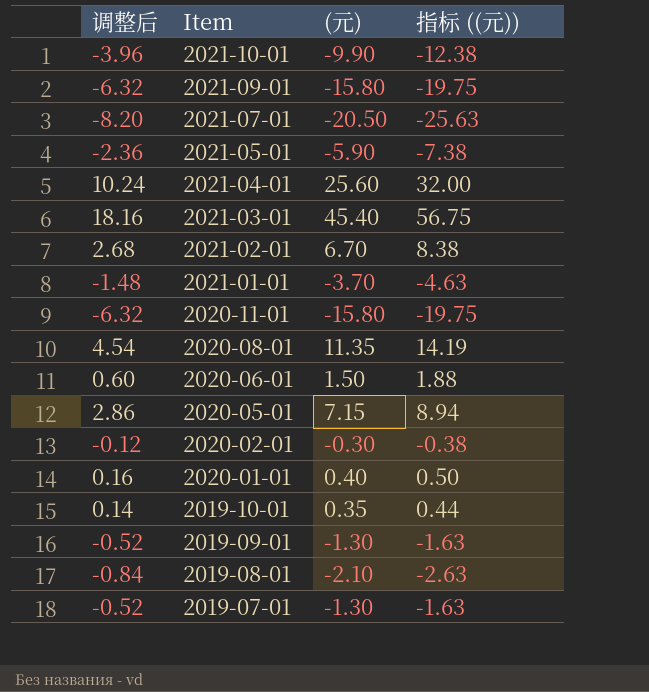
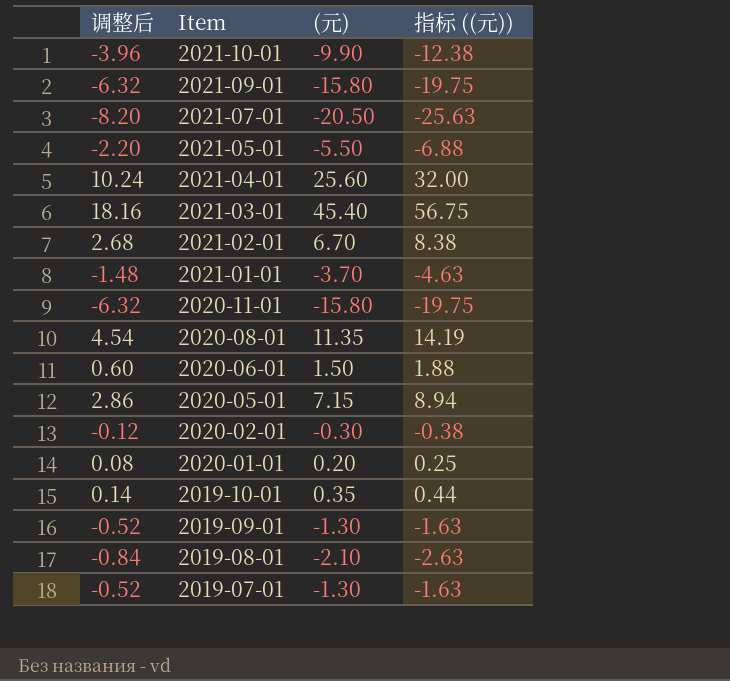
2021-05-01 | 调整后: -2.36 -> -2.20
2021-05-01 | (元): -5.90 -> -5.50
2021-05-01 | 指标 ((元)): -7.38 -> -6.88
2020-01-01 | 调整后: 0.16 -> 0.08
2020-01-01 | (元): 0.40 -> 0.20
2020-01-01 | 指标 ((元)): 0.50 -> 0.25

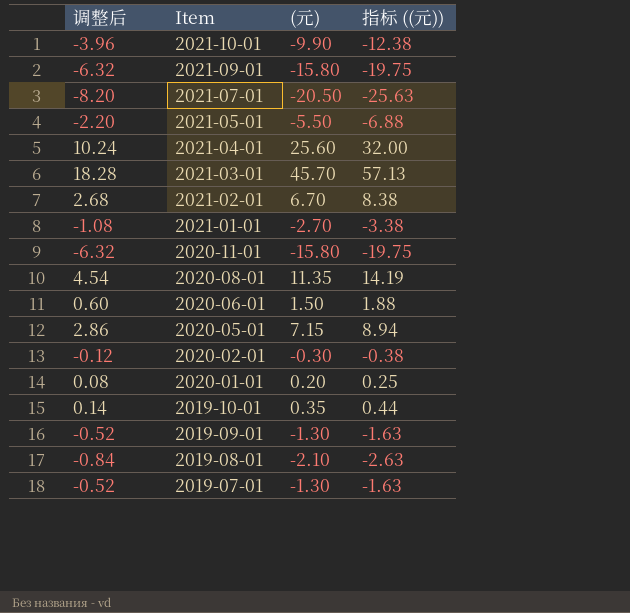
2021-03-01 | 调整后: 18.16 -> 18.28
2021-03-01 | (元): 45.40 -> 45.70
2021-03-01 | 指标 ((元)): 56.75 -> 57.13
2021-01-01 | 调整后: -1.48 -> -1.08
2021-01-01 | (元): -3.70 -> -2.70
2021-01-01 | 指标 ((元)): -4.63 -> -3.38

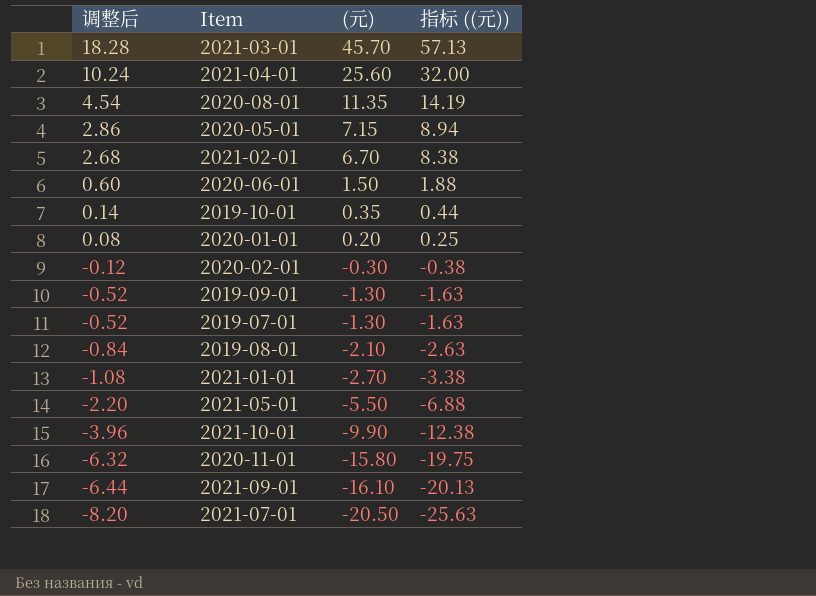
row order: Item descending -> 调整后 descending
2021-09-01 | 调整后: -6.32 -> -6.44
2021-09-01 | (元): -15.80 -> -16.10
2021-09-01 | 指标 ((元)): -19.75 -> -20.13

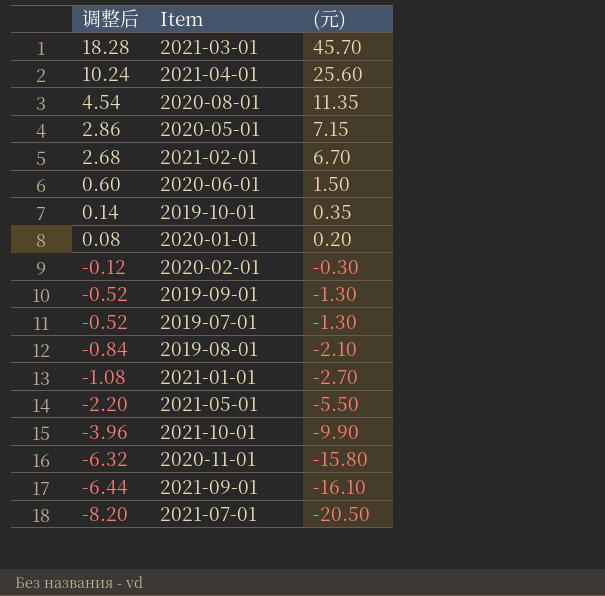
column 指标 ((元)) | formula: [(元)] * 1.25 -> none

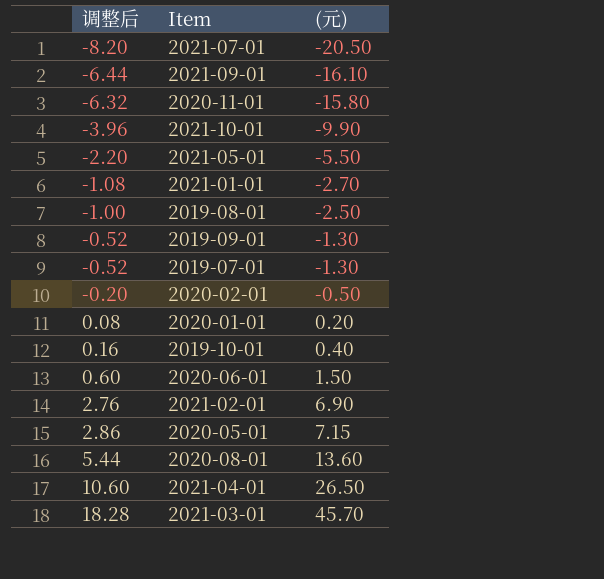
row order: 调整后 descending -> 调整后 ascending
2019-08-01 | 调整后: -0.84 -> -1.00
2019-08-01 | (元): -2.10 -> -2.50
2020-02-01 | 调整后: -0.12 -> -0.20
2020-02-01 | (元): -0.30 -> -0.50
2019-10-01 | 调整后: 0.14 -> 0.16
2019-10-01 | (元): 0.35 -> 0.40
2021-02-01 | 调整后: 2.68 -> 2.76
2021-02-01 | (元): 6.70 -> 6.90
2020-08-01 | 调整后: 4.54 -> 5.44
2020-08-01 | (元): 11.35 -> 13.60
2021-04-01 | 调整后: 10.24 -> 10.60
2021-04-01 | (元): 25.60 -> 26.50

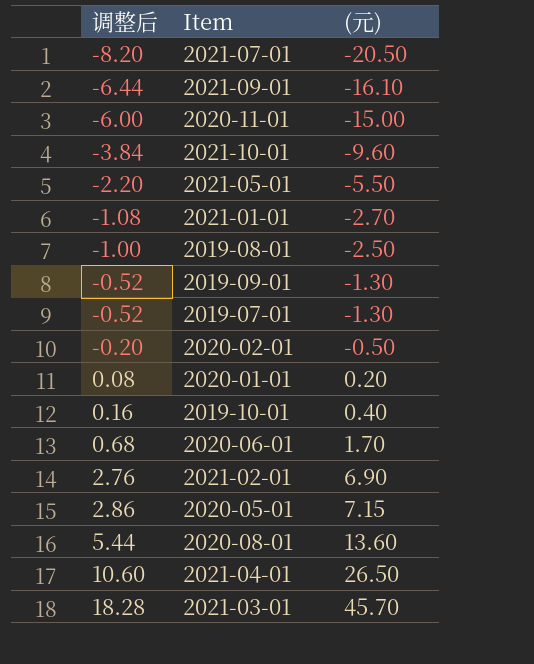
2020-11-01 | 调整后: -6.32 -> -6.00
2020-11-01 | (元): -15.80 -> -15.00
2021-10-01 | 调整后: -3.96 -> -3.84
2021-10-01 | (元): -9.90 -> -9.60
2020-06-01 | 调整后: 0.60 -> 0.68
2020-06-01 | (元): 1.50 -> 1.70

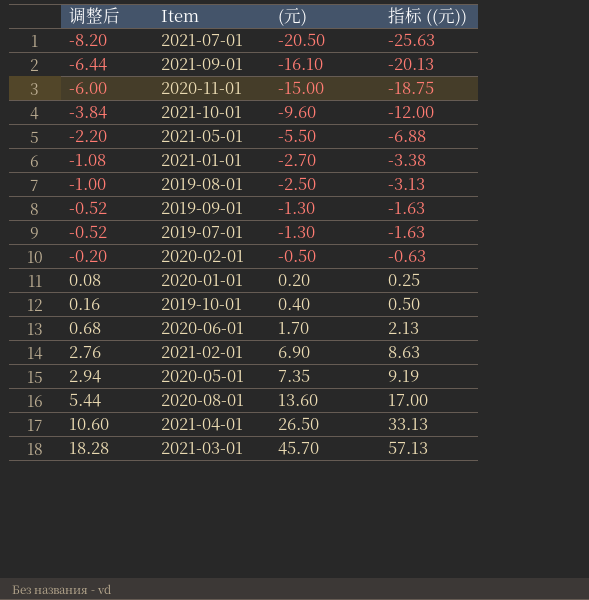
column 指标 ((元)) | formula: none -> [(元)] * 1.25
2020-05-01 | 调整后: 2.86 -> 2.94
2020-05-01 | (元): 7.15 -> 7.35

